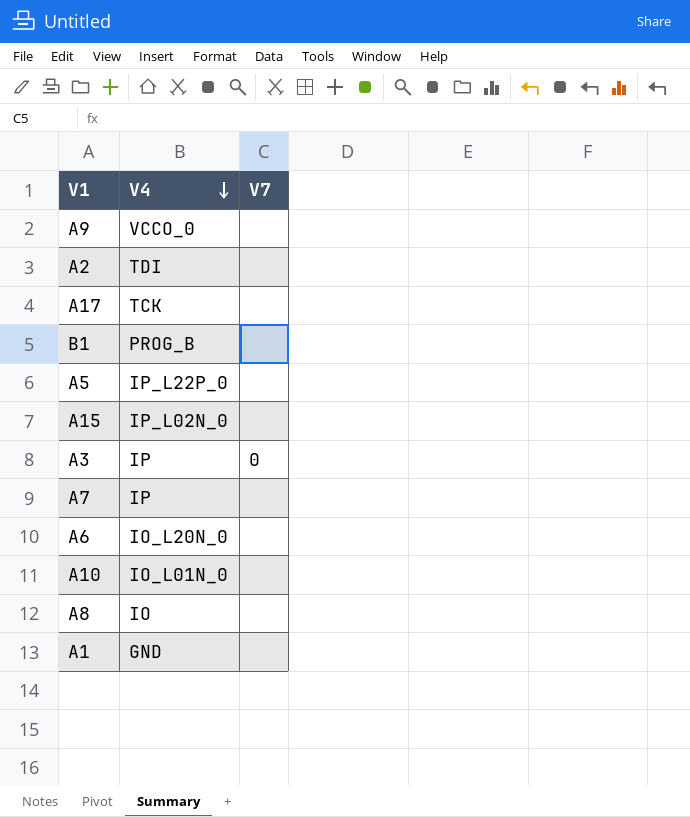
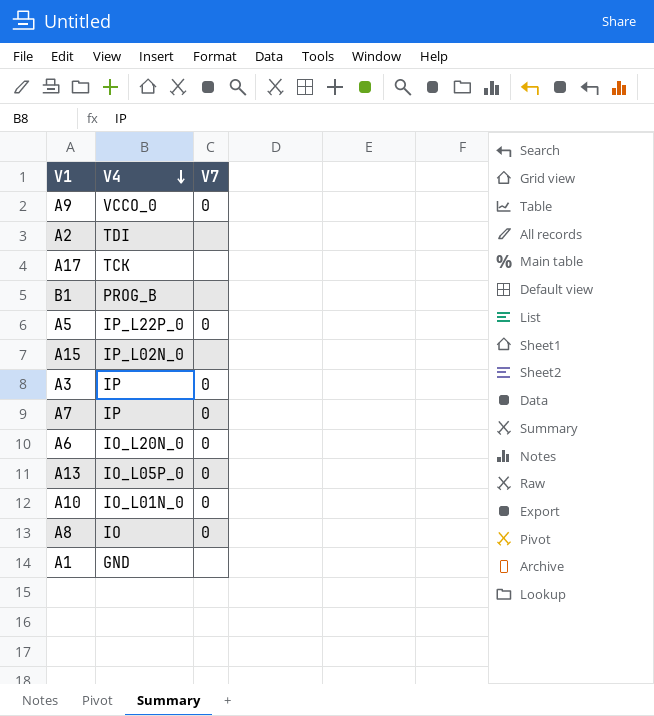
A9 | V7: none -> 0
A5 | V7: none -> 0
A7 | V7: none -> 0
A6 | V7: none -> 0
row A13: none -> IO_L05P_0 | 0
A10 | V7: none -> 0
A8 | V7: none -> 0

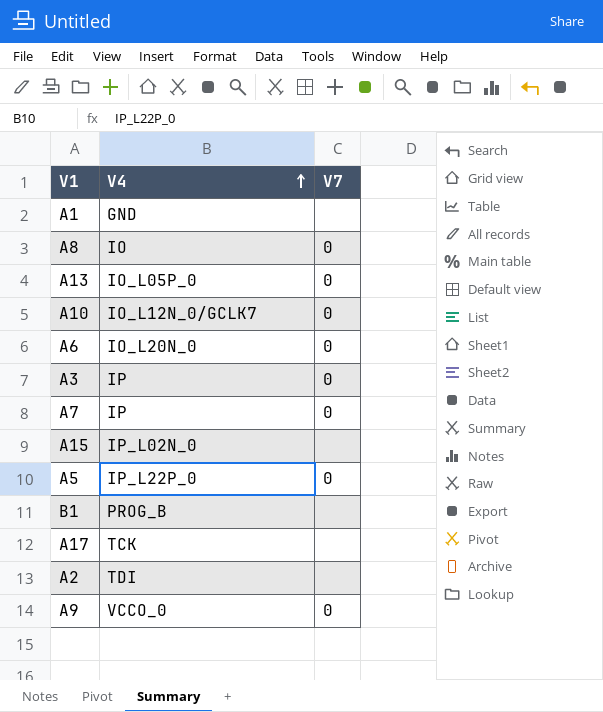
row order: V4 descending -> V4 ascending
A10 | V4: IO_L01N_0 -> IO_L12N_0/GCLK7

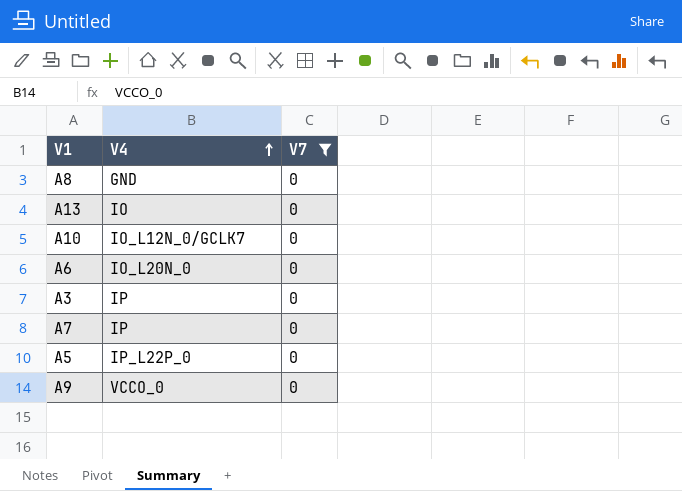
filter: none -> V7 = 0
A8 | V4: IO -> GND
A13 | V4: IO_L05P_0 -> IO

